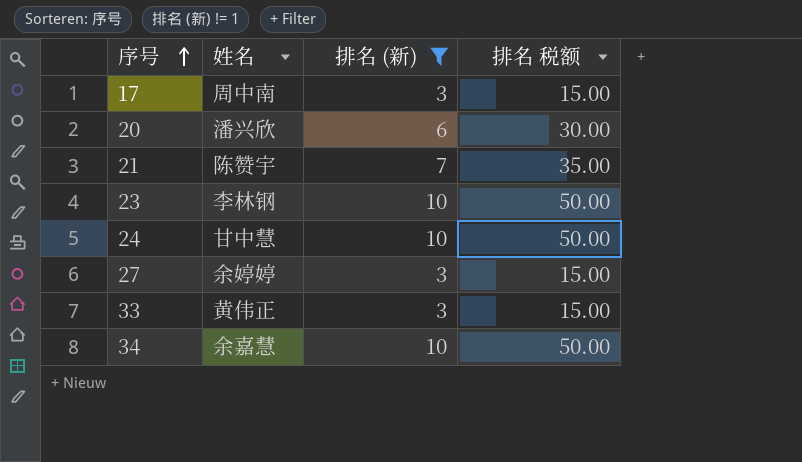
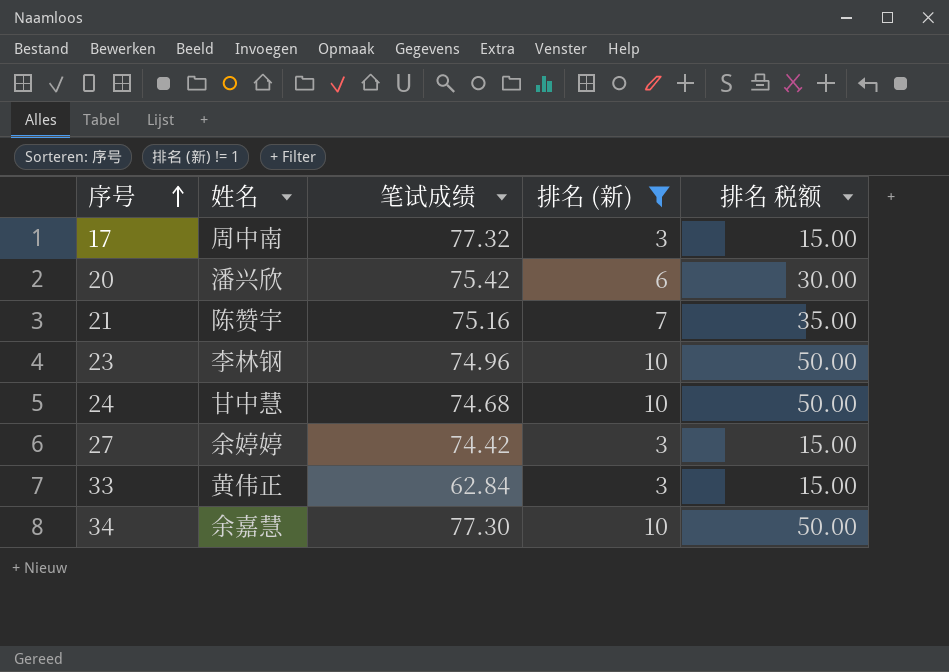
column 笔试成绩 | position: none -> 3

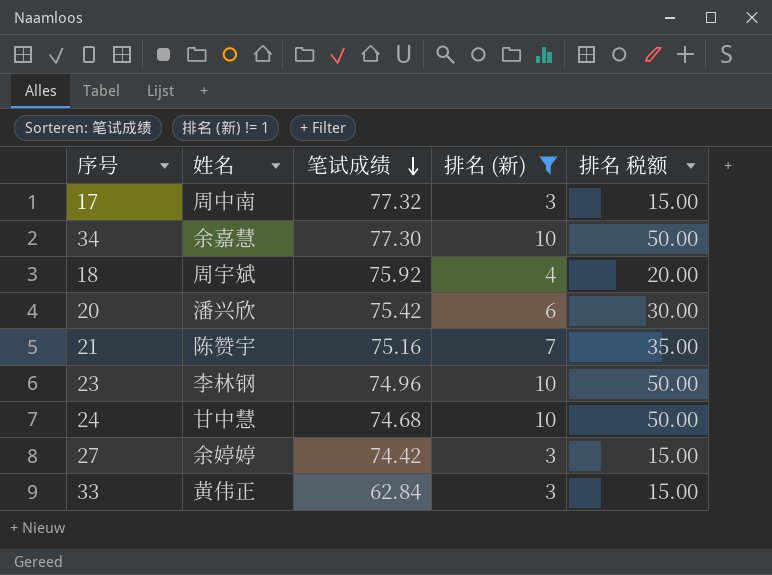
row order: 序号 ascending -> 笔试成绩 descending
row 18: none -> 周宇斌 | 75.92 | 4 | 20.00

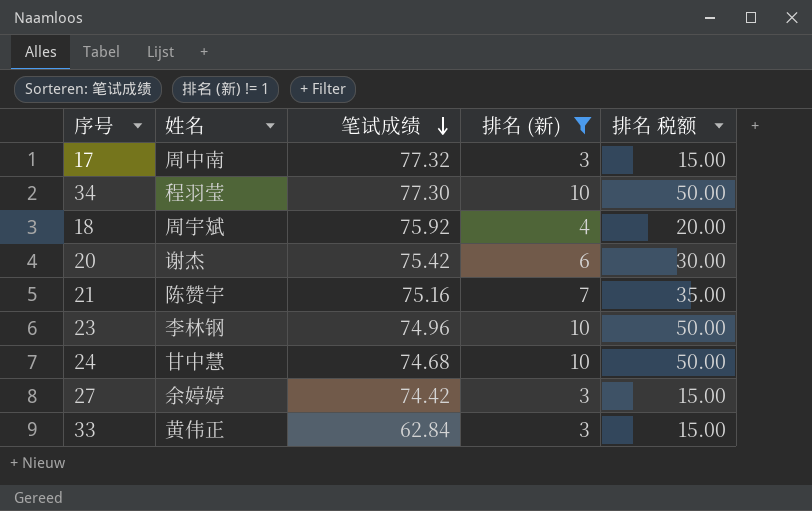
34 | 姓名: 余嘉慧 -> 程羽莹
20 | 姓名: 潘兴欣 -> 谢杰

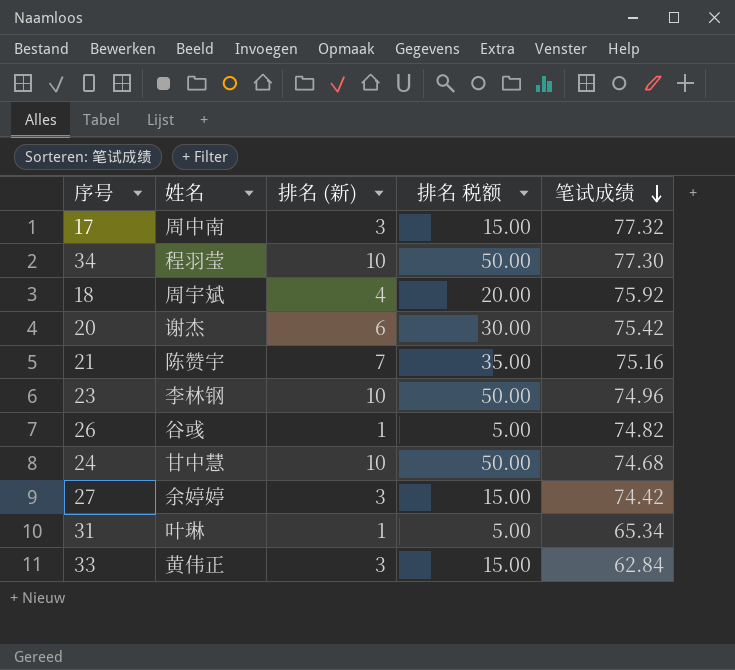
filter: 排名 (新) != 1 -> none
column 笔试成绩 | position: 3 -> 5

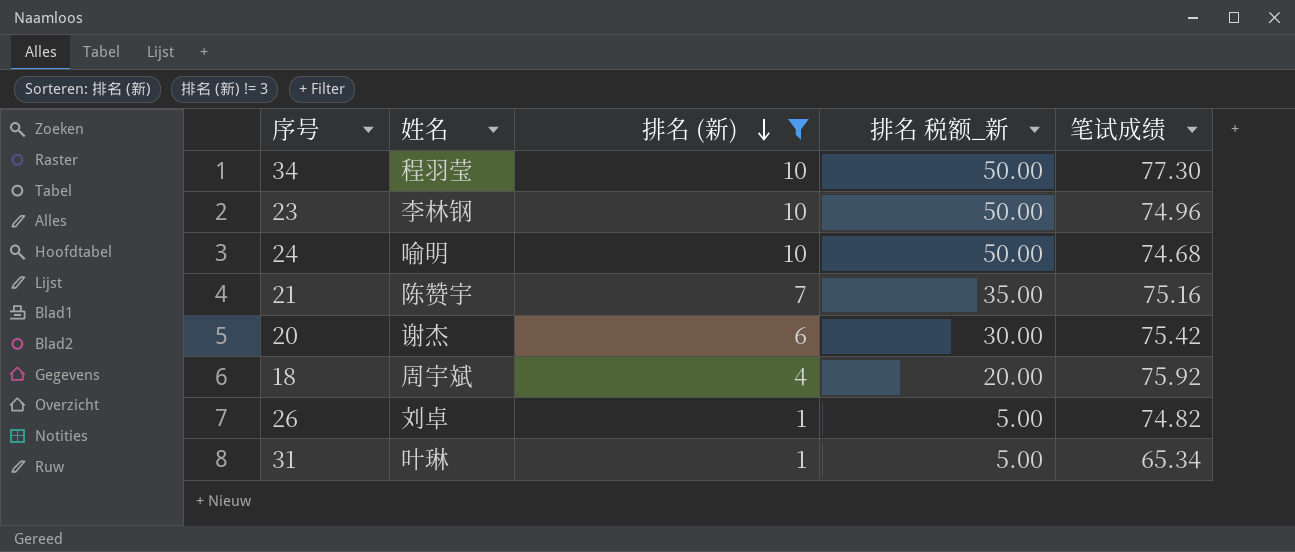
filter: none -> 排名 (新) != 3
row order: 笔试成绩 descending -> 排名 (新) descending
column name: 排名 税额 -> 排名 税额_新
24 | 姓名: 甘中慧 -> 喻明
26 | 姓名: 谷彧 -> 刘卓

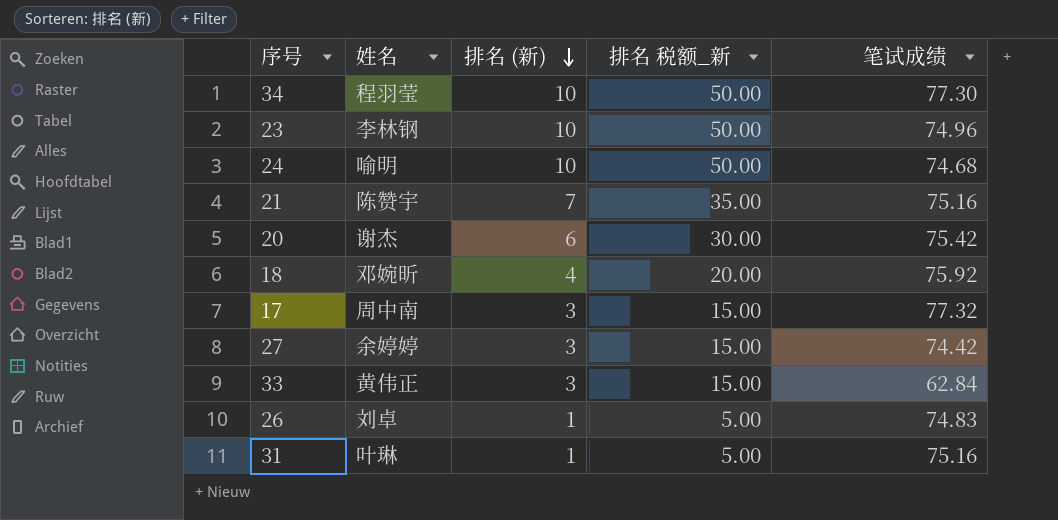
filter: 排名 (新) != 3 -> none
18 | 姓名: 周宇斌 -> 邓婉昕
26 | 笔试成绩: 74.82 -> 74.83
31 | 笔试成绩: 65.34 -> 75.16

